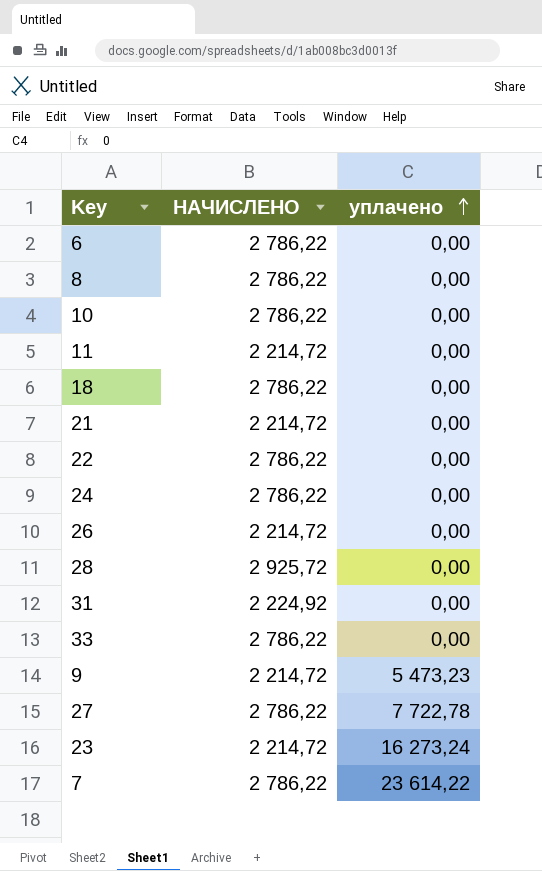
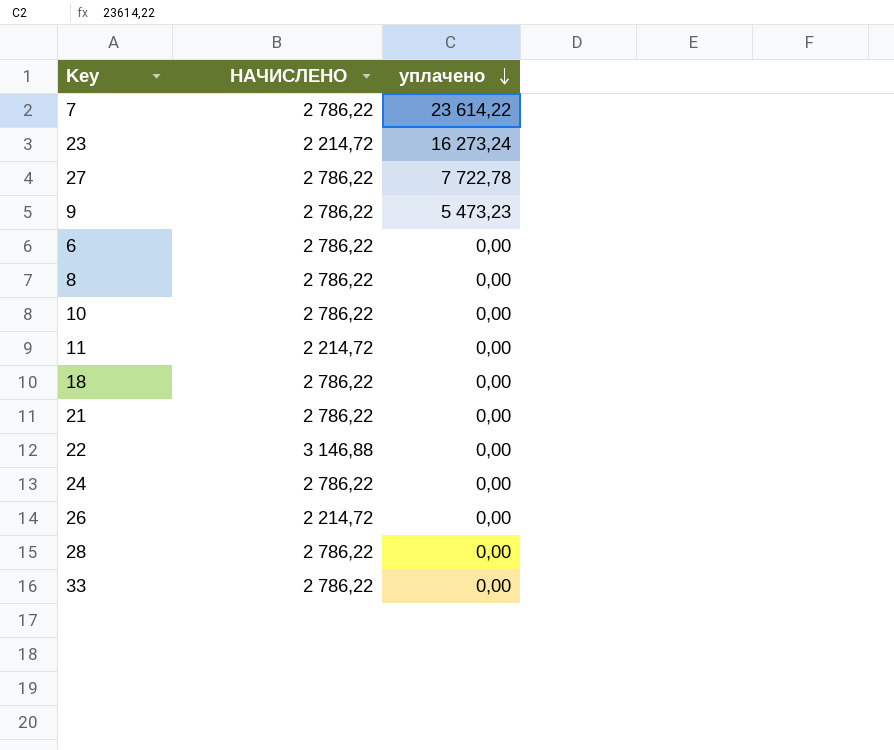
row order: уплачено ascending -> уплачено descending
row 31: 2 224,92 | 0,00 -> none
9 | НАЧИСЛЕНО: 2 214,72 -> 2 786,22
21 | НАЧИСЛЕНО: 2 214,72 -> 2 786,22
22 | НАЧИСЛЕНО: 2 786,22 -> 3 146,88
28 | НАЧИСЛЕНО: 2 925,72 -> 2 786,22

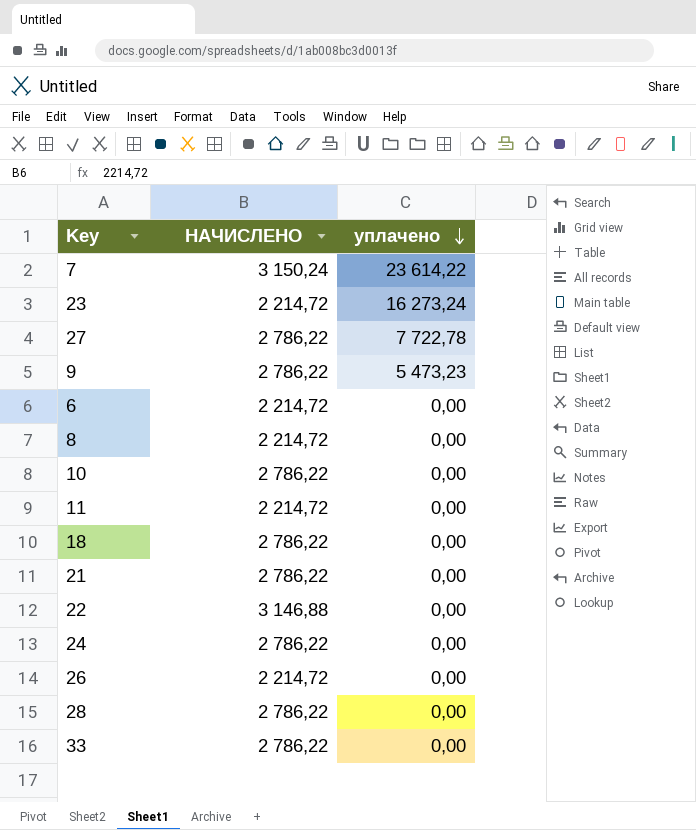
7 | НАЧИСЛЕНО: 2 786,22 -> 3 150,24
6 | НАЧИСЛЕНО: 2 786,22 -> 2 214,72
8 | НАЧИСЛЕНО: 2 786,22 -> 2 214,72

